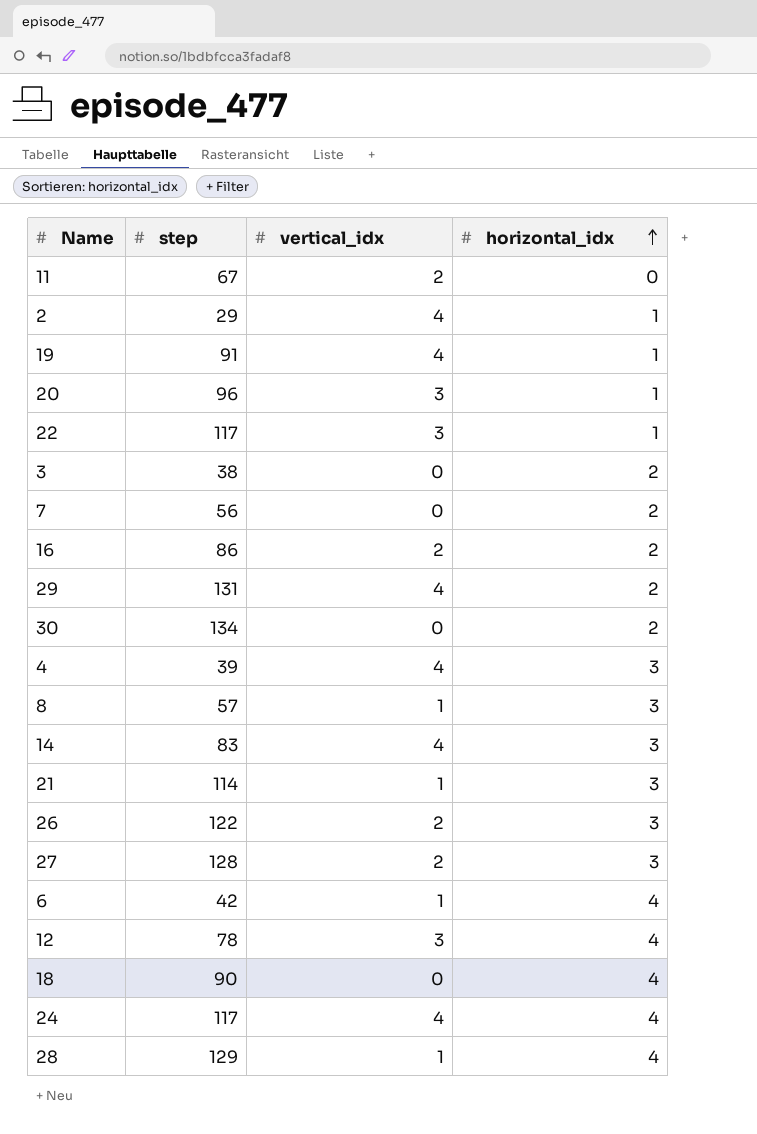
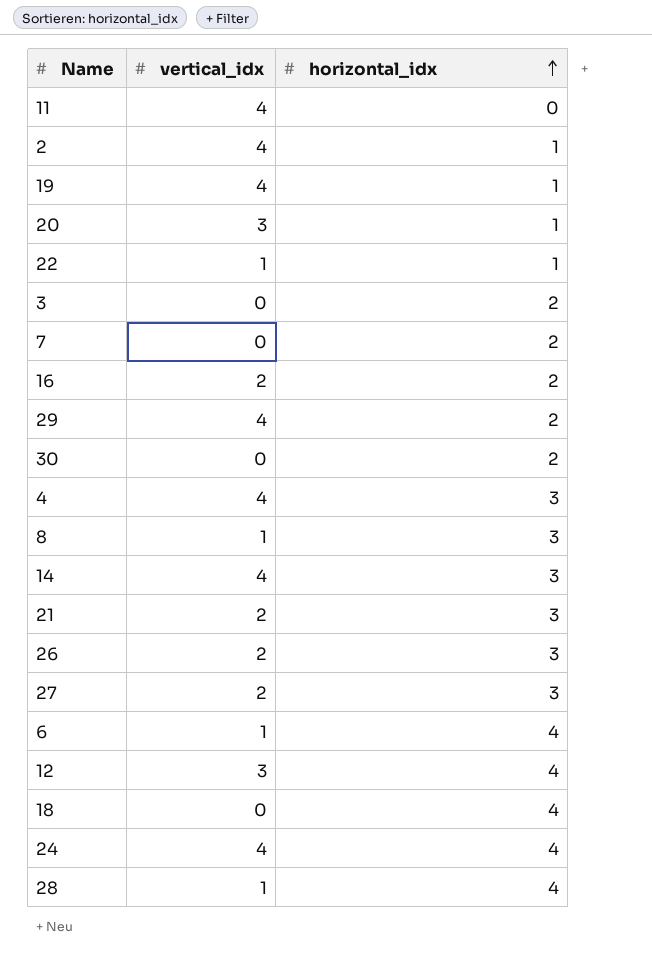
column step | position: 2 -> none
11 | vertical_idx: 2 -> 4
22 | vertical_idx: 3 -> 1
21 | vertical_idx: 1 -> 2

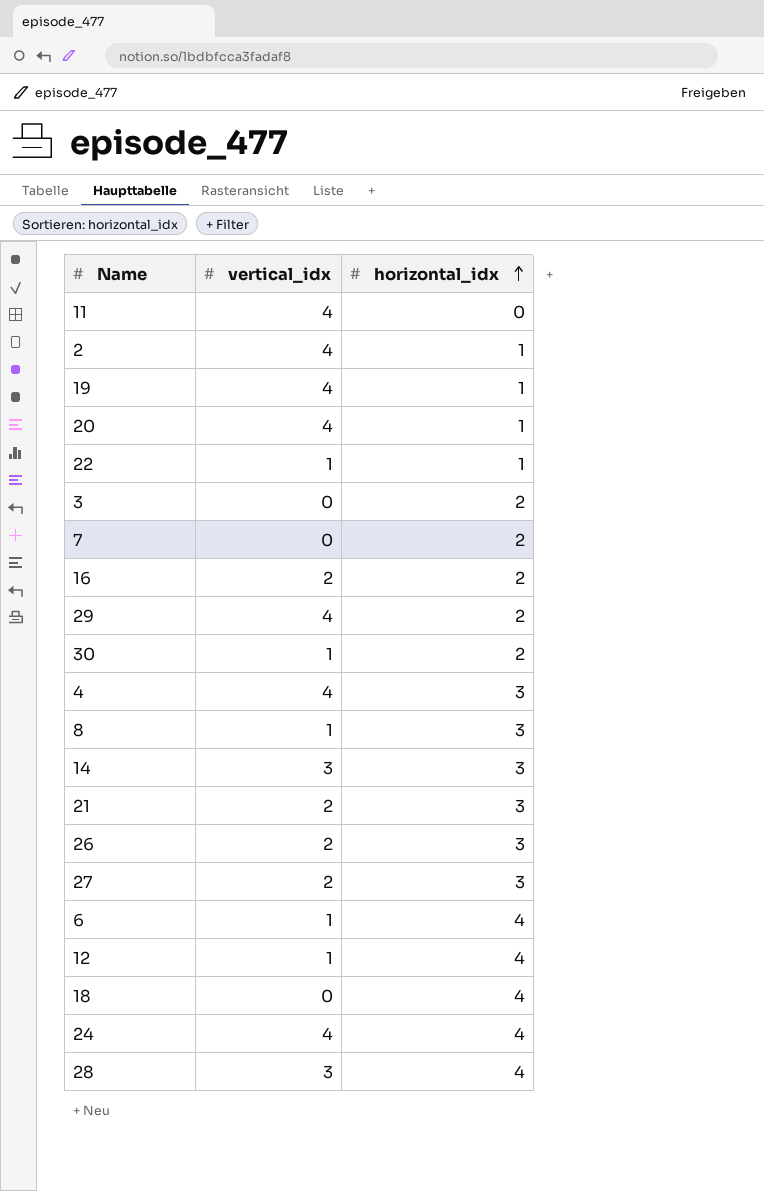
20 | vertical_idx: 3 -> 4
30 | vertical_idx: 0 -> 1
14 | vertical_idx: 4 -> 3
12 | vertical_idx: 3 -> 1
28 | vertical_idx: 1 -> 3

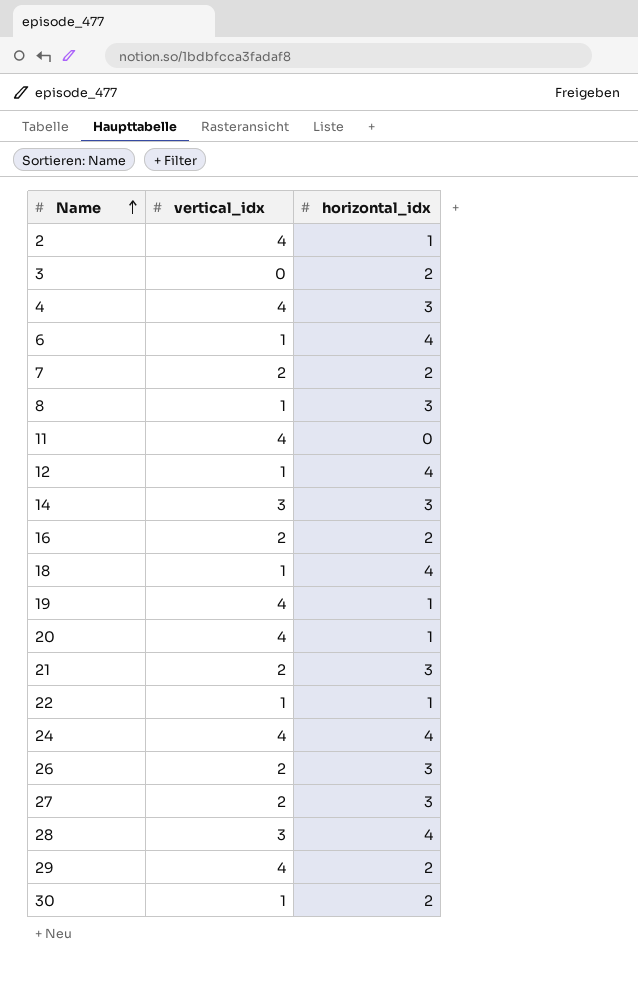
row order: horizontal_idx ascending -> Name ascending
7 | vertical_idx: 0 -> 2
18 | vertical_idx: 0 -> 1

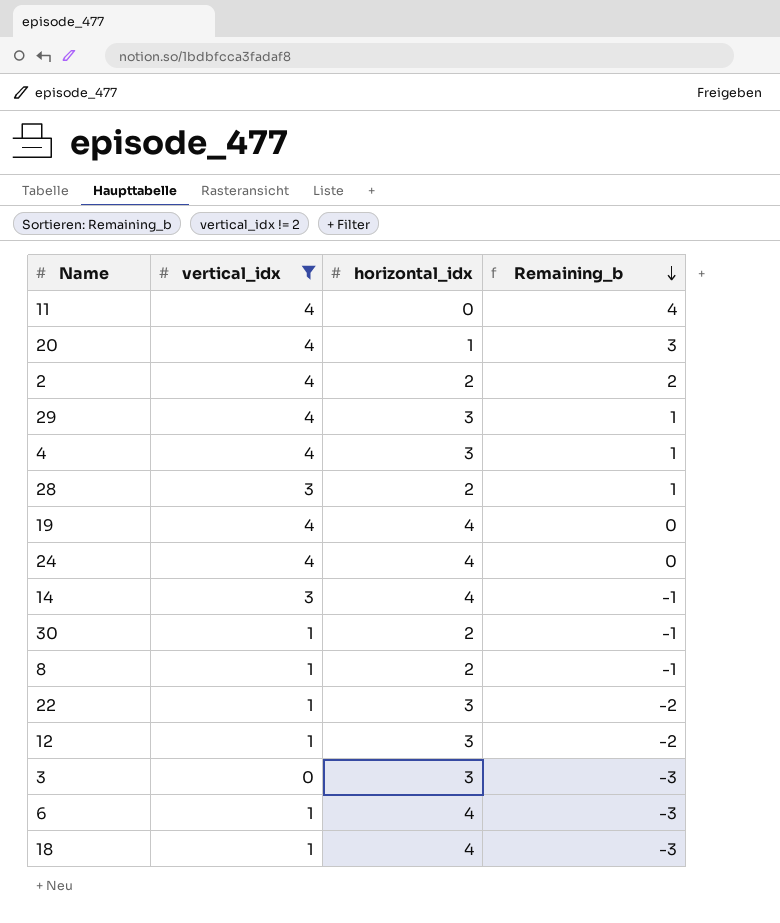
filter: none -> vertical_idx != 2
row order: Name ascending -> Remaining_b descending
column Remaining_b | formula: none -> [vertical_idx] - [horizontal_idx]
2 | horizontal_idx: 1 -> 2
29 | horizontal_idx: 2 -> 3
28 | horizontal_idx: 4 -> 2
19 | horizontal_idx: 1 -> 4
14 | horizontal_idx: 3 -> 4
8 | horizontal_idx: 3 -> 2
22 | horizontal_idx: 1 -> 3
12 | horizontal_idx: 4 -> 3
3 | horizontal_idx: 2 -> 3

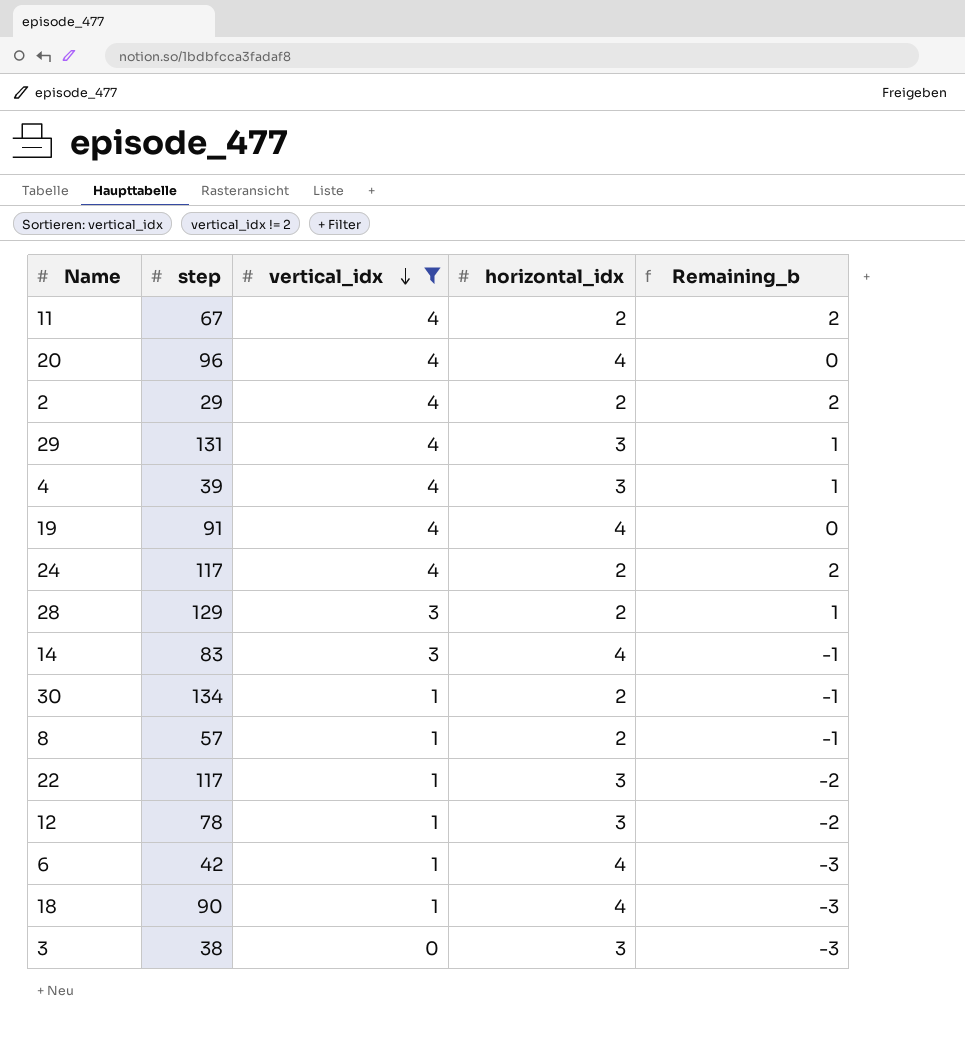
row order: Remaining_b descending -> vertical_idx descending
column step | position: none -> 2
11 | horizontal_idx: 0 -> 2
11 | Remaining_b: 4 -> 2
20 | horizontal_idx: 1 -> 4
20 | Remaining_b: 3 -> 0
24 | horizontal_idx: 4 -> 2
24 | Remaining_b: 0 -> 2

